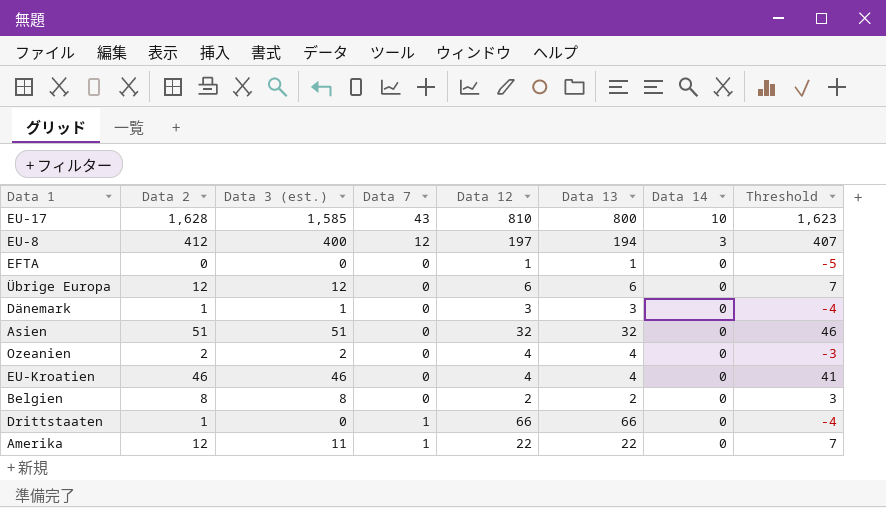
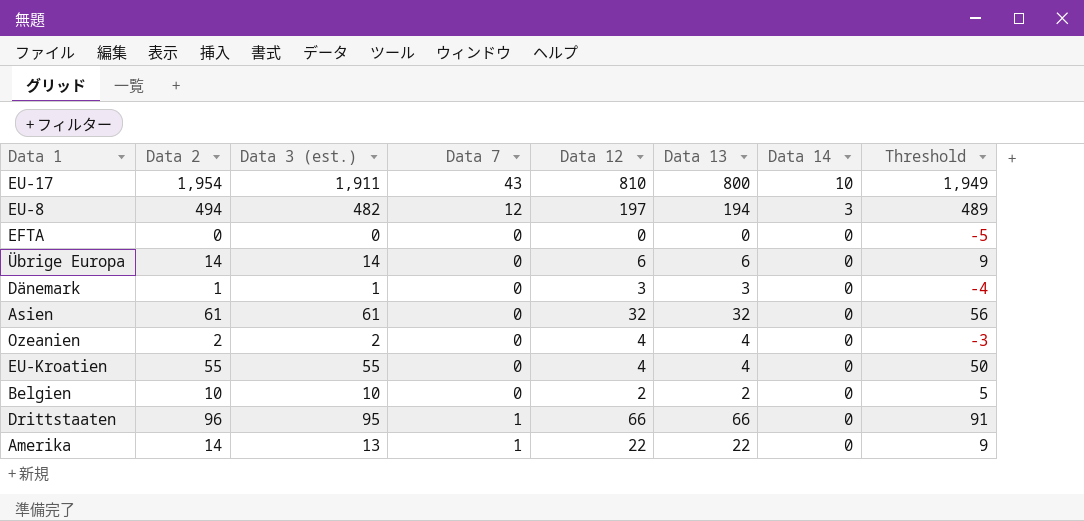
EU-17 | Data 2: 1,628 -> 1,954
EU-17 | Data 3 (est.): 1,585 -> 1,911
EU-17 | Threshold: 1,623 -> 1,949
EU-8 | Data 2: 412 -> 494
EU-8 | Data 3 (est.): 400 -> 482
EU-8 | Threshold: 407 -> 489
EFTA | Data 12: 1 -> 0
EFTA | Data 13: 1 -> 0
Übrige Europa | Data 2: 12 -> 14
Übrige Europa | Data 3 (est.): 12 -> 14
Übrige Europa | Threshold: 7 -> 9
Asien | Data 2: 51 -> 61
Asien | Data 3 (est.): 51 -> 61
Asien | Threshold: 46 -> 56
EU-Kroatien | Data 2: 46 -> 55
EU-Kroatien | Data 3 (est.): 46 -> 55
EU-Kroatien | Threshold: 41 -> 50
Belgien | Data 2: 8 -> 10
Belgien | Data 3 (est.): 8 -> 10
Belgien | Threshold: 3 -> 5
Drittstaaten | Data 2: 1 -> 96
Drittstaaten | Data 3 (est.): 0 -> 95
Drittstaaten | Threshold: -4 -> 91
Amerika | Data 2: 12 -> 14
Amerika | Data 3 (est.): 11 -> 13
Amerika | Threshold: 7 -> 9

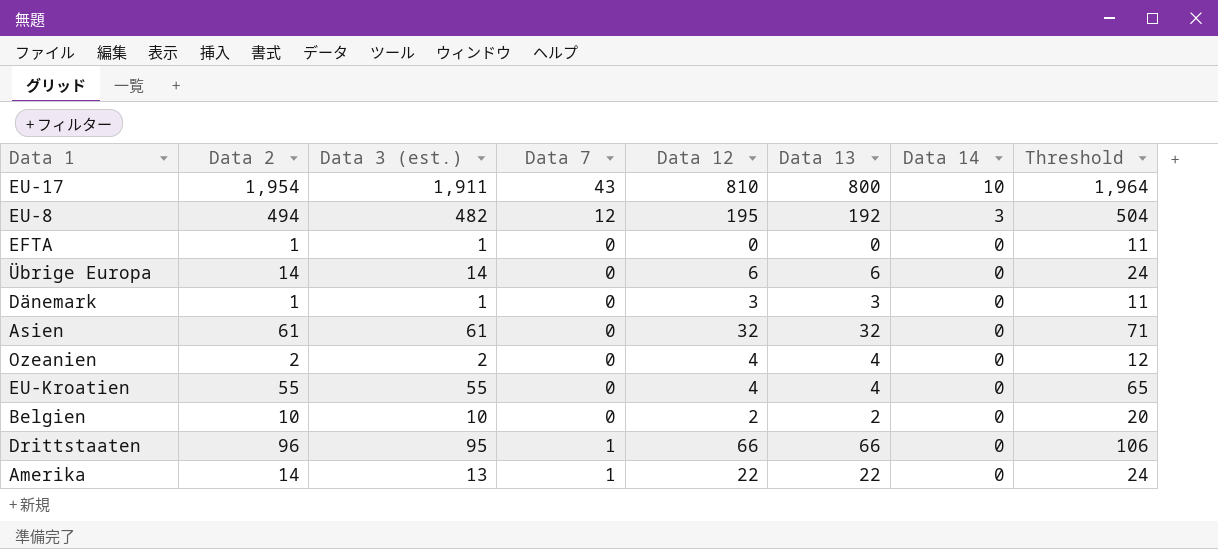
column Threshold | formula: [Data 2] - 5 -> [Data 2] + 10
EU-8 | Data 12: 197 -> 195
EU-8 | Data 13: 194 -> 192
EFTA | Data 2: 0 -> 1
EFTA | Data 3 (est.): 0 -> 1

